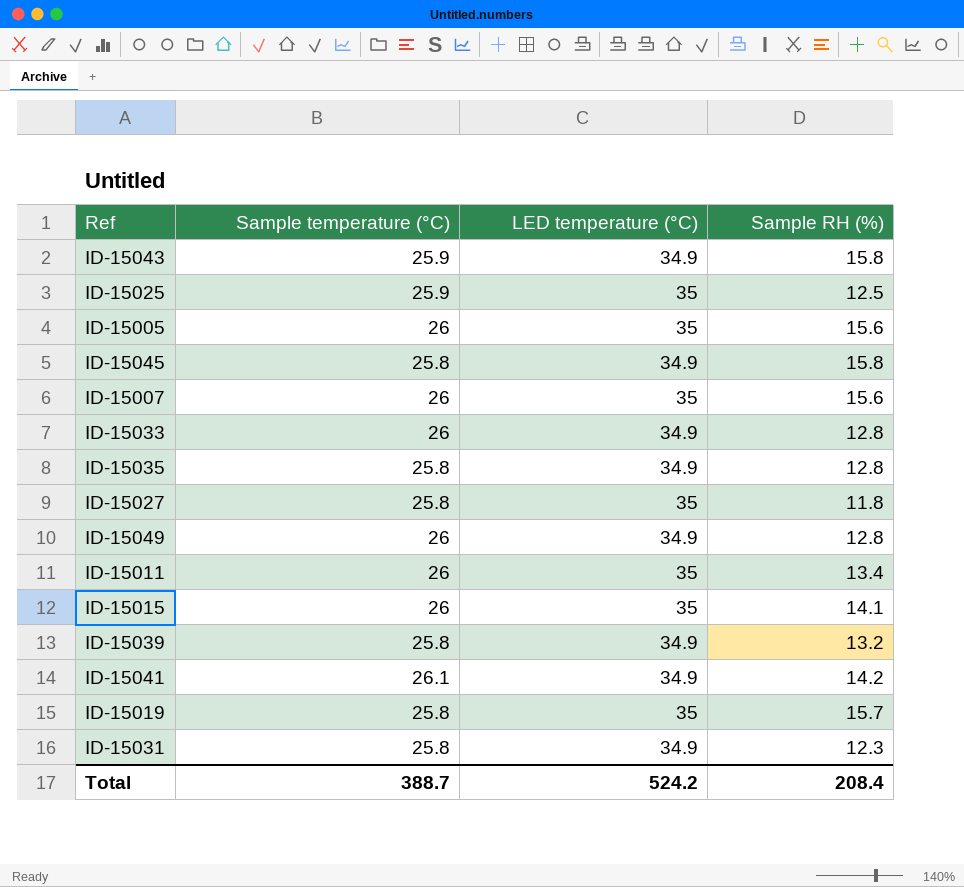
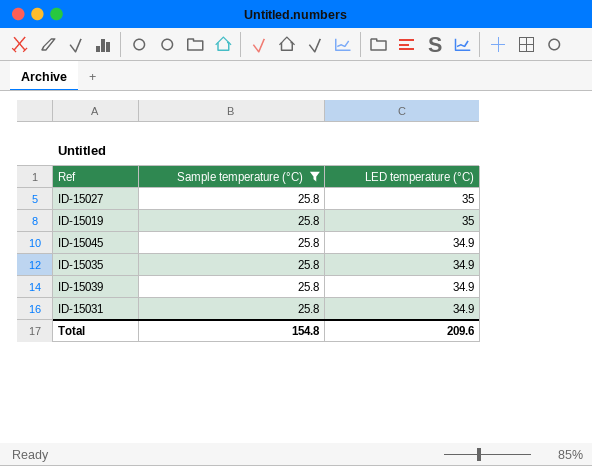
filter: none -> Sample temperature (°C) = 25.8
row order: none -> LED temperature (°C) descending
column Sample RH (%) | position: 4 -> none
Total | Sample temperature (°C): 388.7 -> 154.8
Total | LED temperature (°C): 524.2 -> 209.6

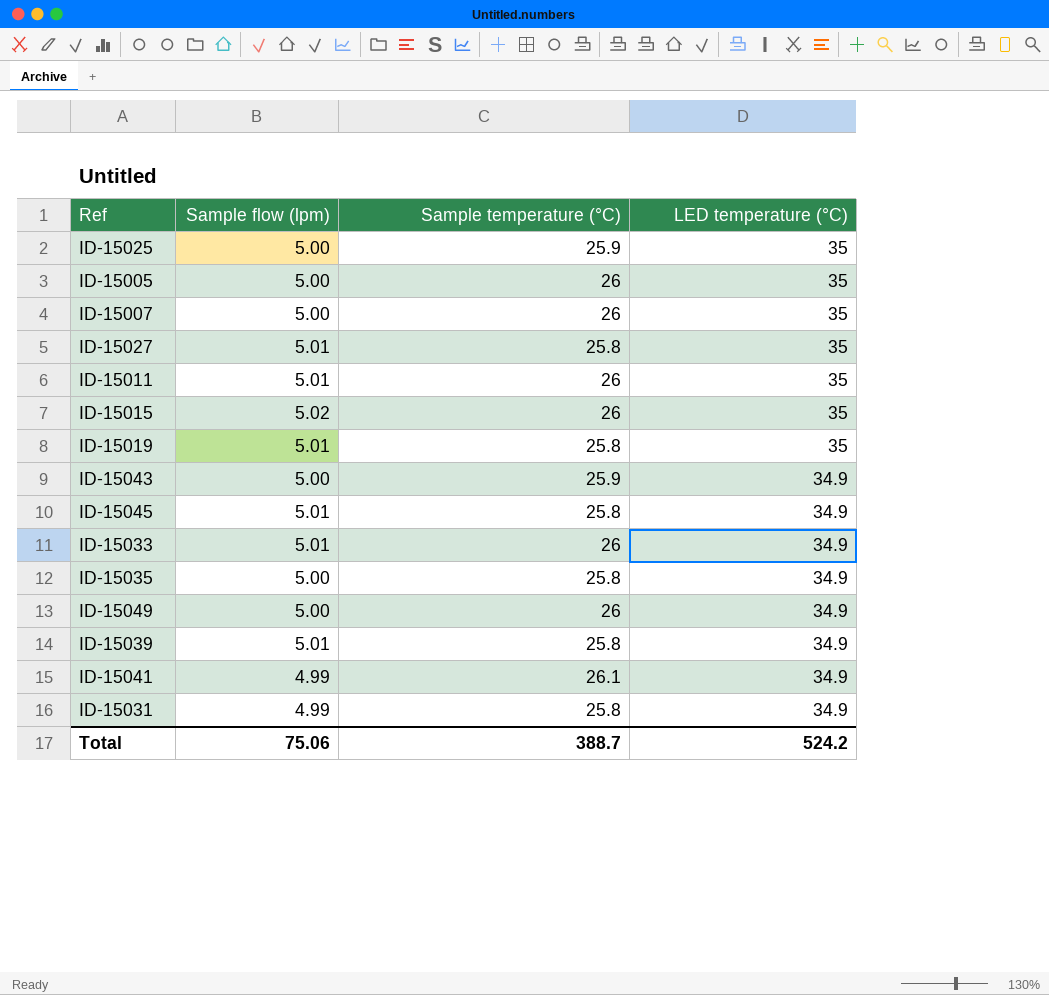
filter: Sample temperature (°C) = 25.8 -> none
column Sample flow (lpm) | position: none -> 2
Total | Sample temperature (°C): 154.8 -> 388.7
Total | LED temperature (°C): 209.6 -> 524.2

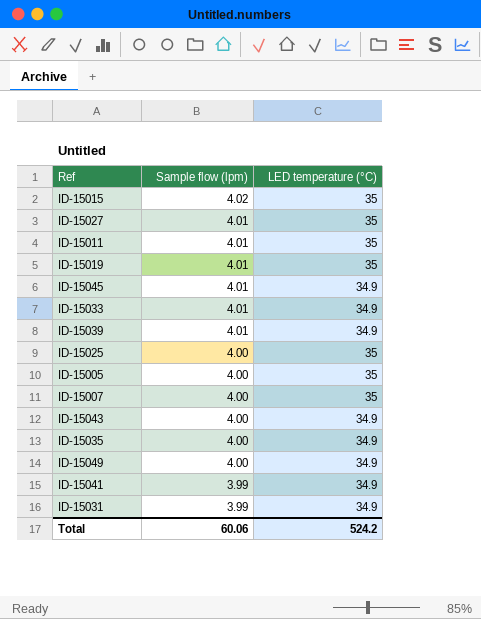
row order: LED temperature (°C) descending -> Sample flow (lpm) descending
column Sample temperature (°C) | position: 3 -> none
ID-15015 | Sample flow (lpm): 5.02 -> 4.02
ID-15027 | Sample flow (lpm): 5.01 -> 4.01
ID-15011 | Sample flow (lpm): 5.01 -> 4.01
ID-15019 | Sample flow (lpm): 5.01 -> 4.01
ID-15045 | Sample flow (lpm): 5.01 -> 4.01
ID-15033 | Sample flow (lpm): 5.01 -> 4.01
ID-15039 | Sample flow (lpm): 5.01 -> 4.01
ID-15025 | Sample flow (lpm): 5.00 -> 4.00
ID-15005 | Sample flow (lpm): 5.00 -> 4.00
ID-15007 | Sample flow (lpm): 5.00 -> 4.00
ID-15043 | Sample flow (lpm): 5.00 -> 4.00
ID-15035 | Sample flow (lpm): 5.00 -> 4.00
ID-15049 | Sample flow (lpm): 5.00 -> 4.00
ID-15041 | Sample flow (lpm): 4.99 -> 3.99
ID-15031 | Sample flow (lpm): 4.99 -> 3.99
Total | Sample flow (lpm): 75.06 -> 60.06

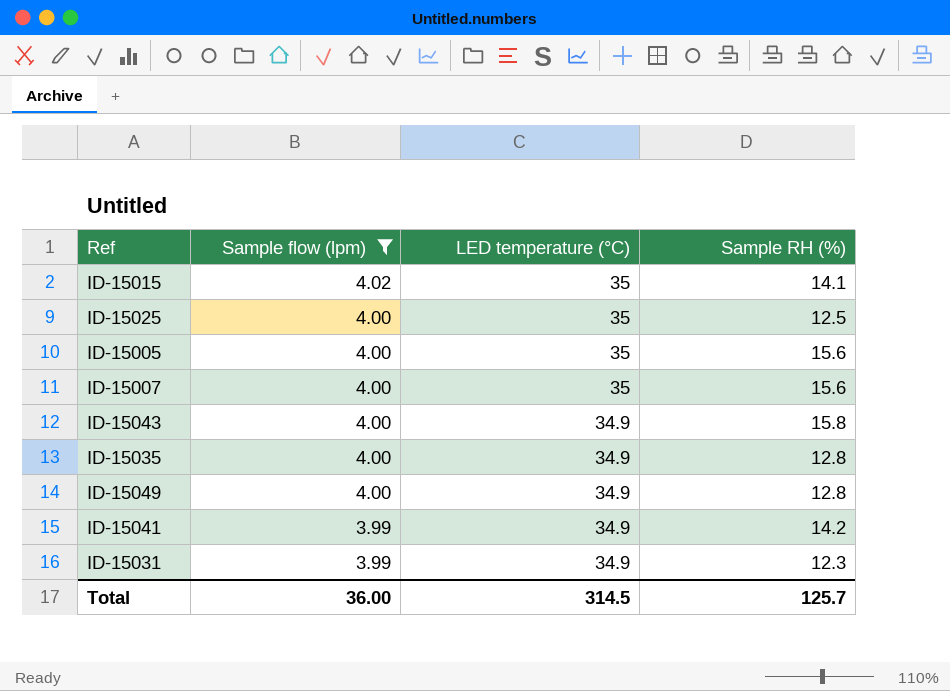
filter: none -> Sample flow (lpm) != 4.01
column Sample RH (%) | position: none -> 4
Total | Sample flow (lpm): 60.06 -> 36.00
Total | LED temperature (°C): 524.2 -> 314.5

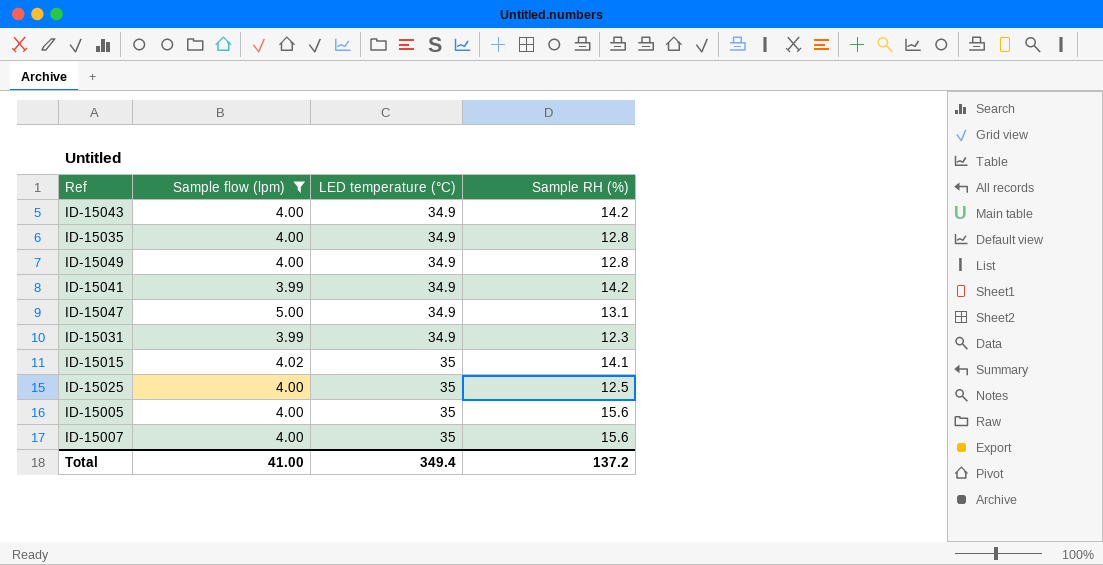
row order: Sample flow (lpm) descending -> LED temperature (°C) ascending
ID-15043 | Sample RH (%): 15.8 -> 14.2
row ID-15047: none -> 5.00 | 34.9 | 13.1
Total | Sample flow (lpm): 36.00 -> 41.00
Total | LED temperature (°C): 314.5 -> 349.4
Total | Sample RH (%): 125.7 -> 137.2

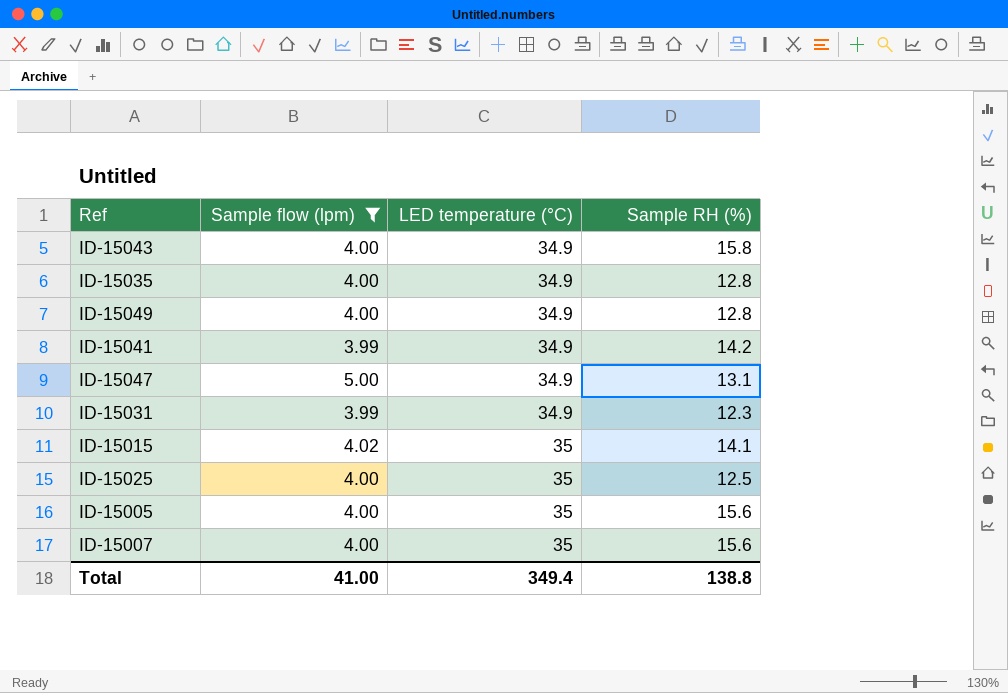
ID-15043 | Sample RH (%): 14.2 -> 15.8
Total | Sample RH (%): 137.2 -> 138.8

